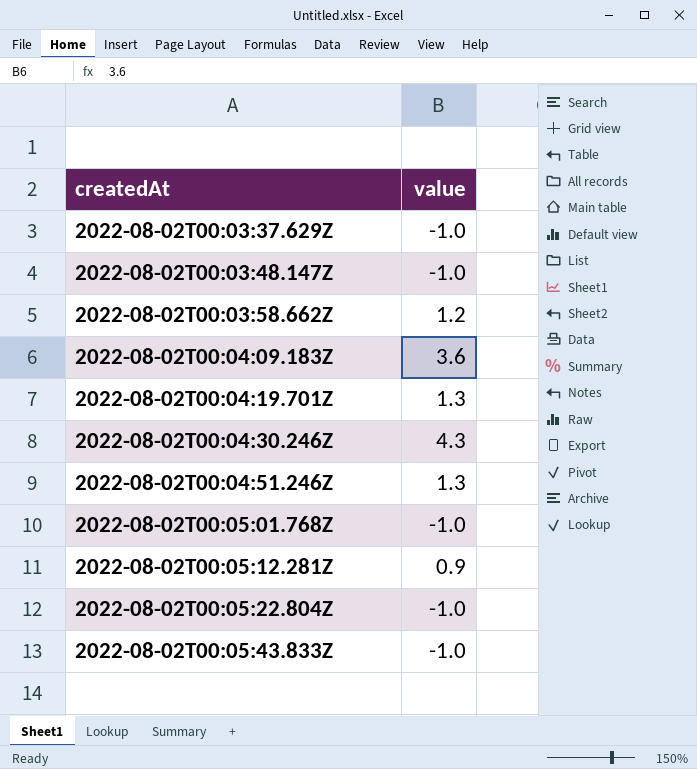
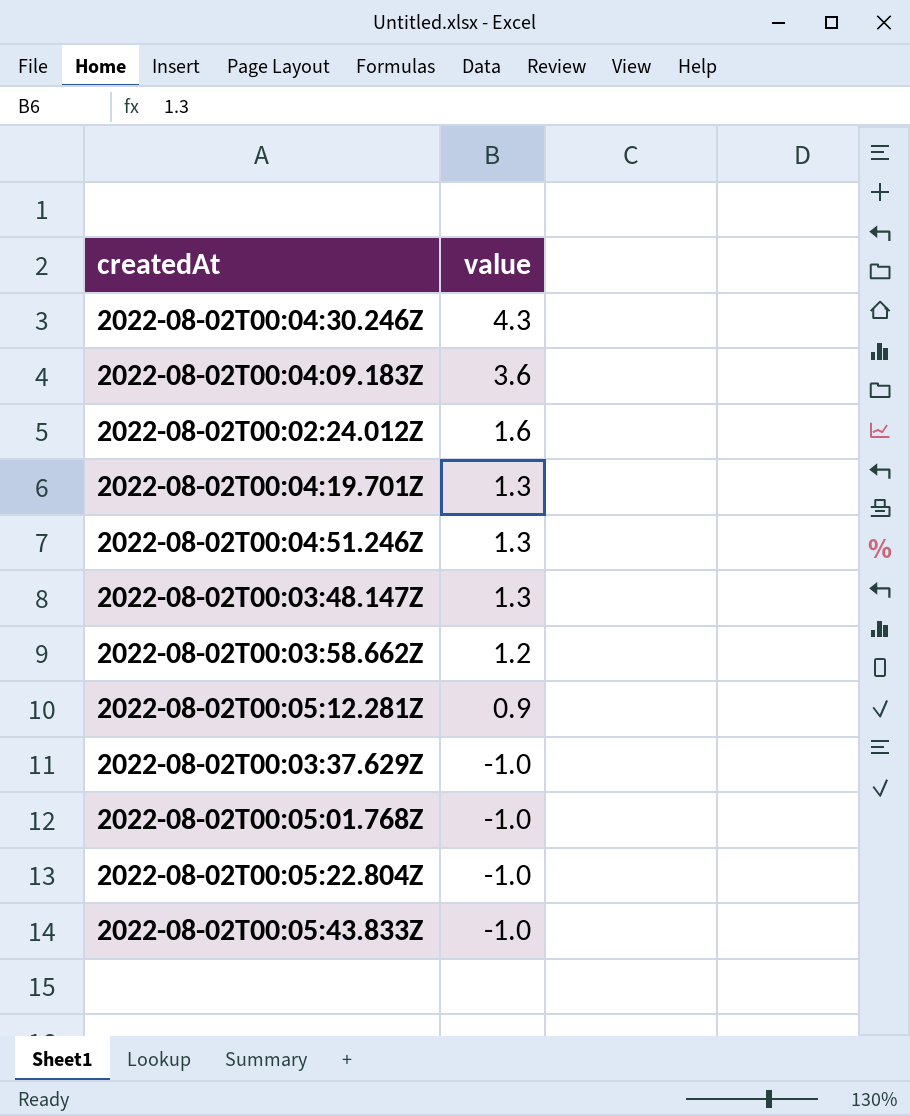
row order: createdAt ascending -> value descending
row 2022-08-02T00:02:24.012Z: none -> 1.6
2022-08-02T00:03:48.147Z | value: -1.0 -> 1.3

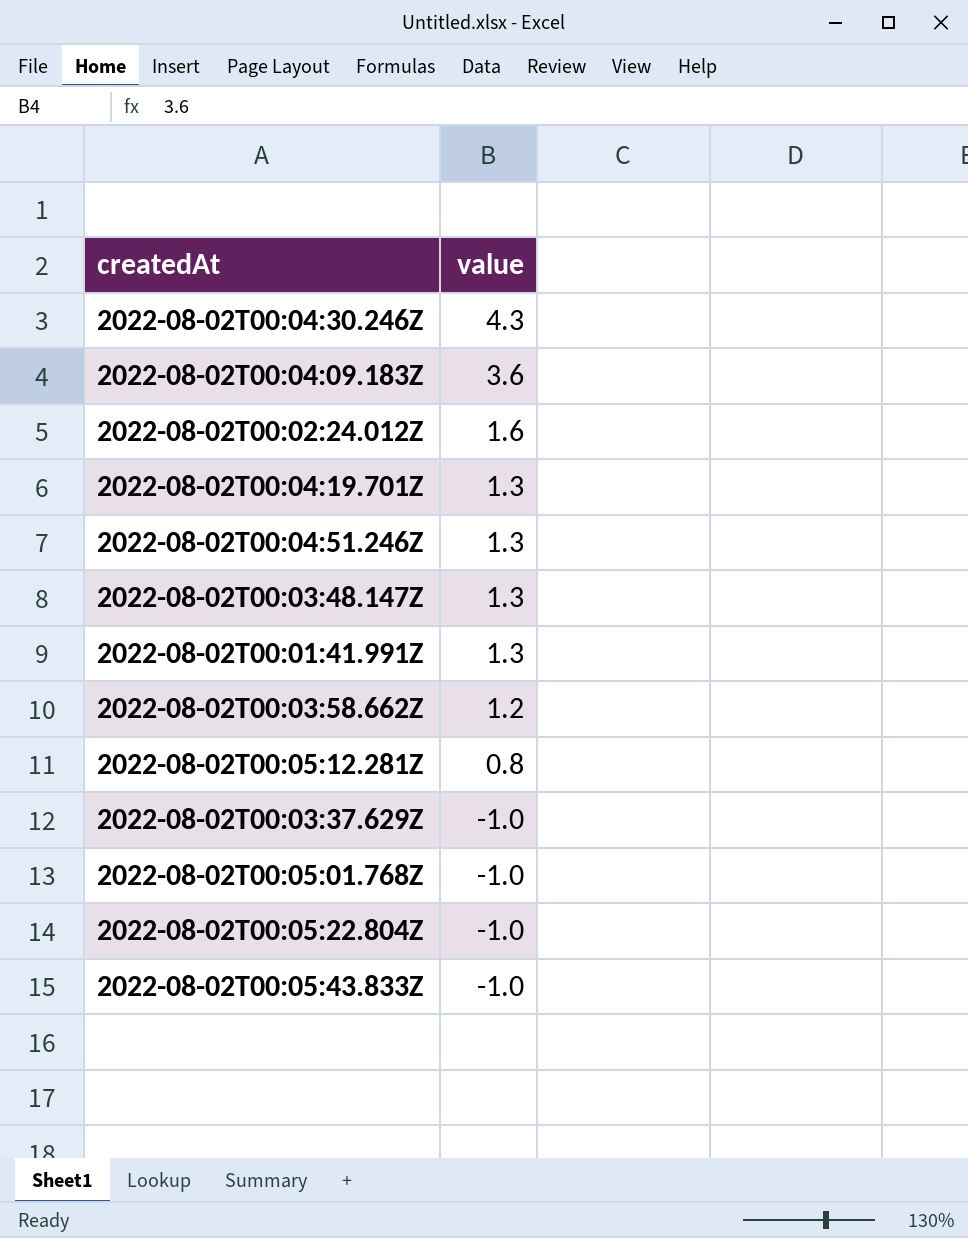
row 2022-08-02T00:01:41.991Z: none -> 1.3
2022-08-02T00:05:12.281Z | value: 0.9 -> 0.8

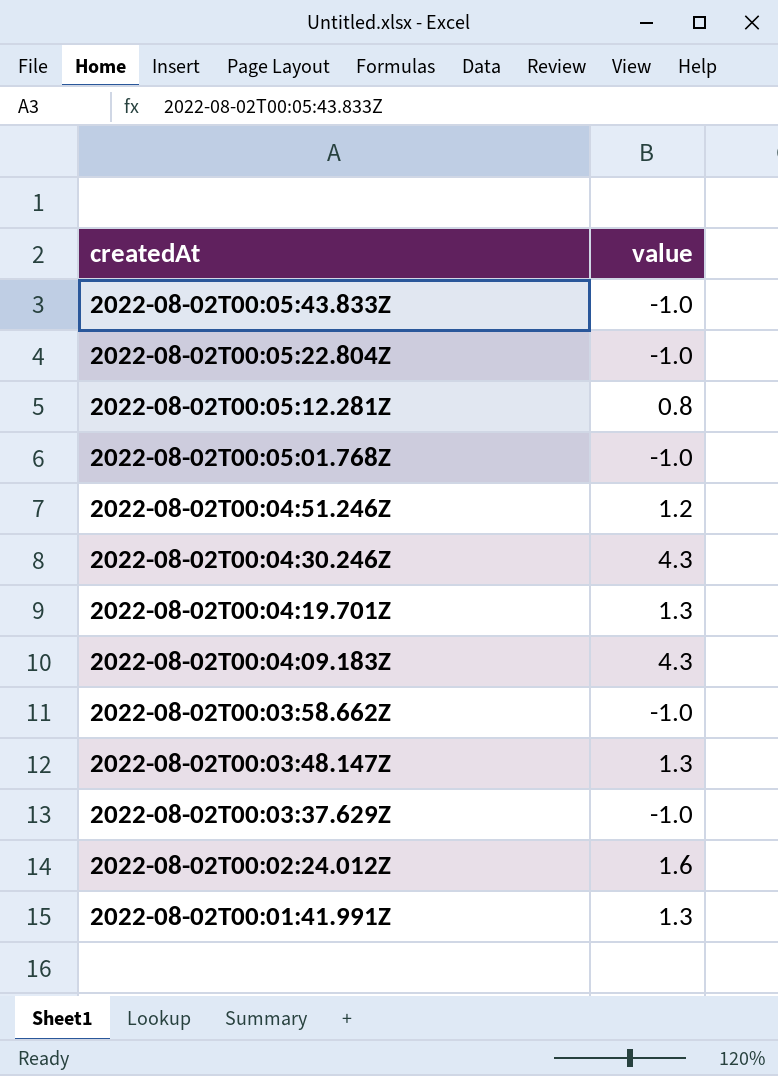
row order: value descending -> createdAt descending
2022-08-02T00:04:51.246Z | value: 1.3 -> 1.2
2022-08-02T00:04:09.183Z | value: 3.6 -> 4.3
2022-08-02T00:03:58.662Z | value: 1.2 -> -1.0

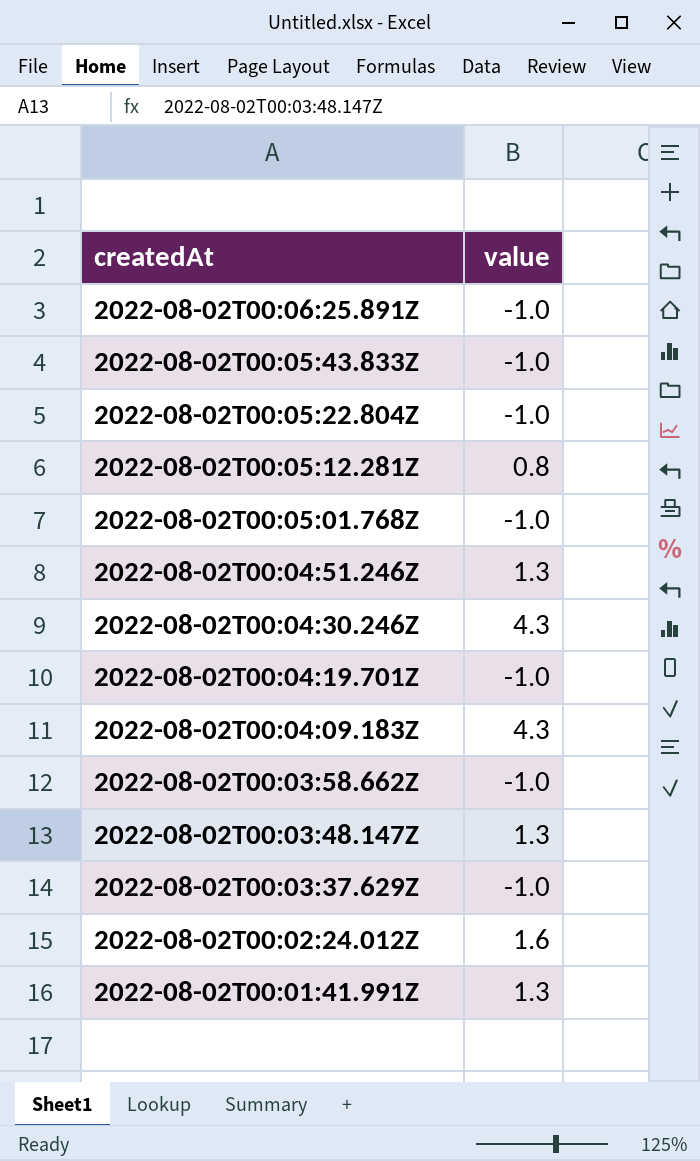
row 2022-08-02T00:06:25.891Z: none -> -1.0
2022-08-02T00:04:51.246Z | value: 1.2 -> 1.3
2022-08-02T00:04:19.701Z | value: 1.3 -> -1.0

